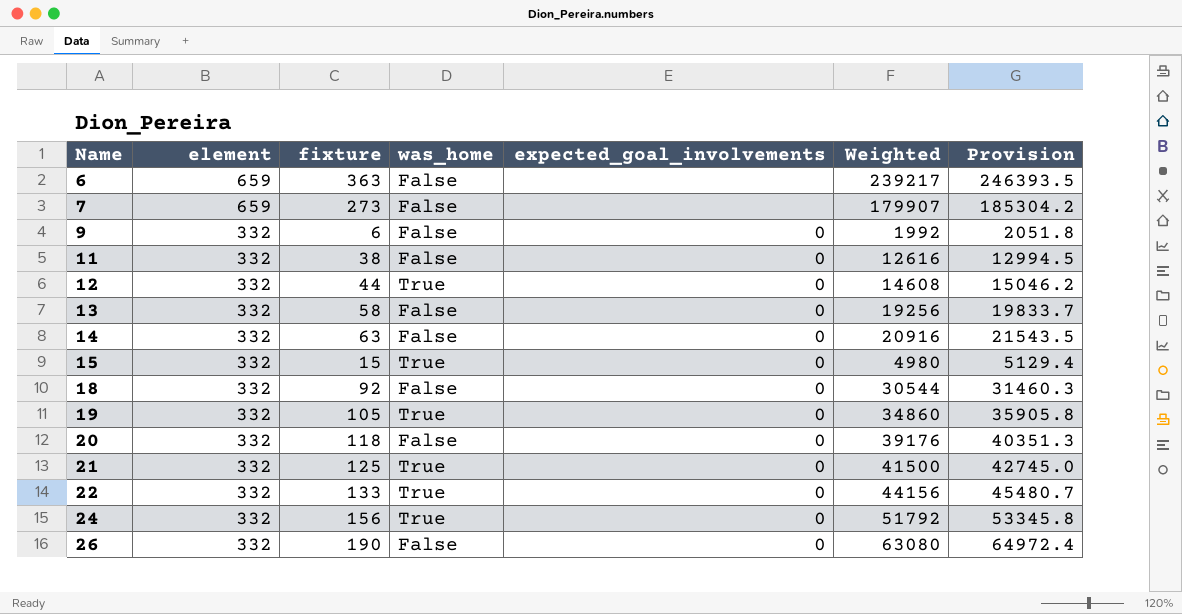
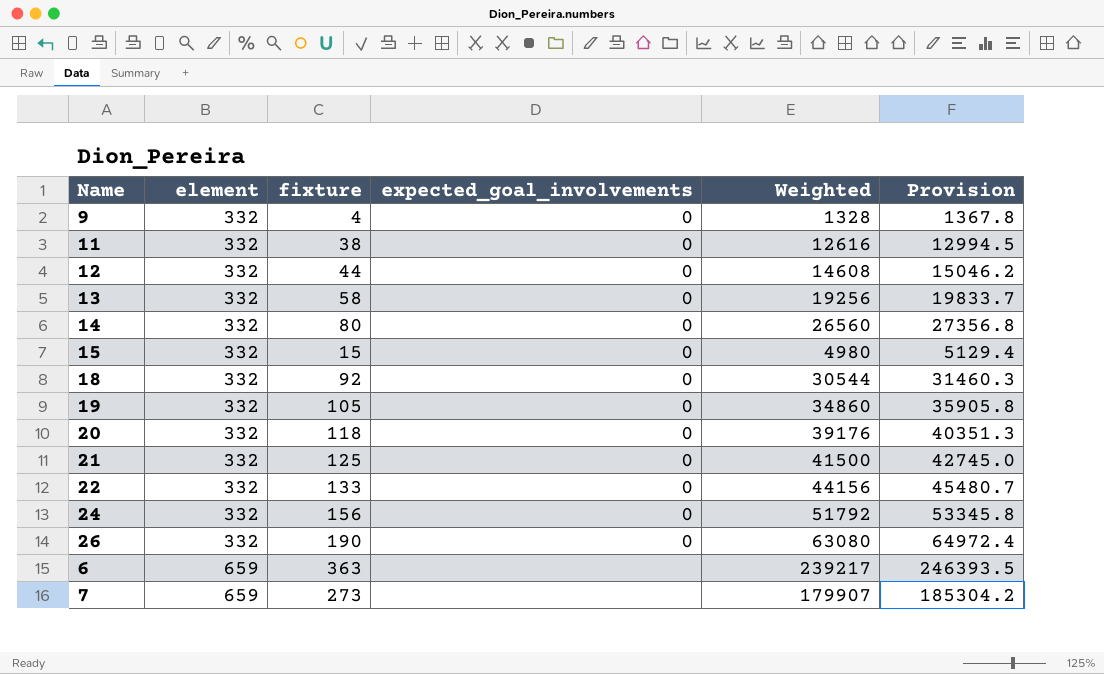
row order: Name ascending -> element ascending
column was_home | position: 4 -> none
9 | fixture: 6 -> 4
9 | Weighted: 1992 -> 1328
9 | Provision: 2051.8 -> 1367.8
14 | fixture: 63 -> 80
14 | Weighted: 20916 -> 26560
14 | Provision: 21543.5 -> 27356.8

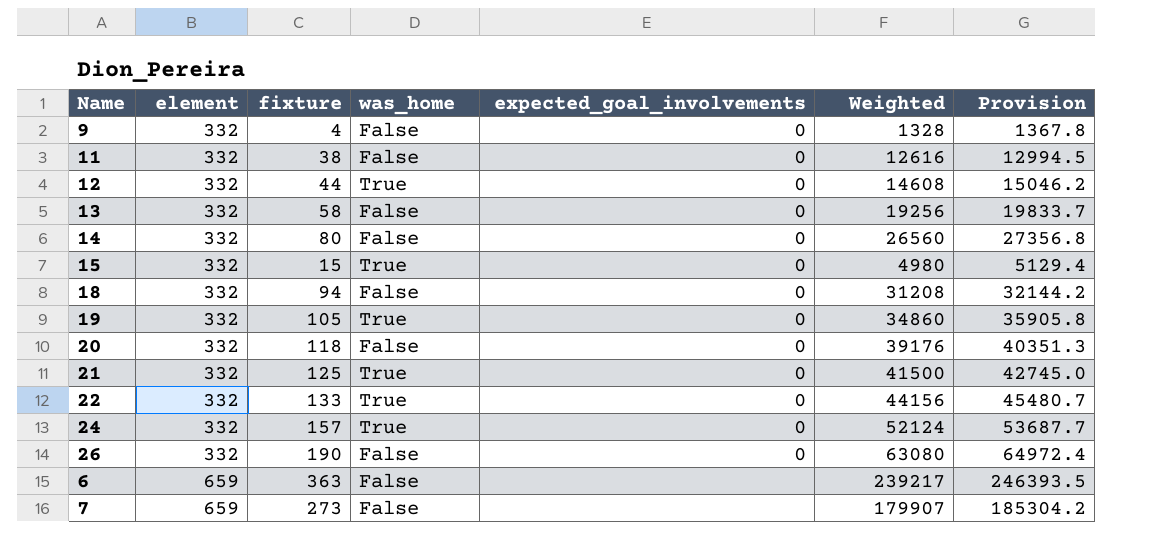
column was_home | position: none -> 4
18 | fixture: 92 -> 94
18 | Weighted: 30544 -> 31208
18 | Provision: 31460.3 -> 32144.2
24 | fixture: 156 -> 157
24 | Weighted: 51792 -> 52124
24 | Provision: 53345.8 -> 53687.7

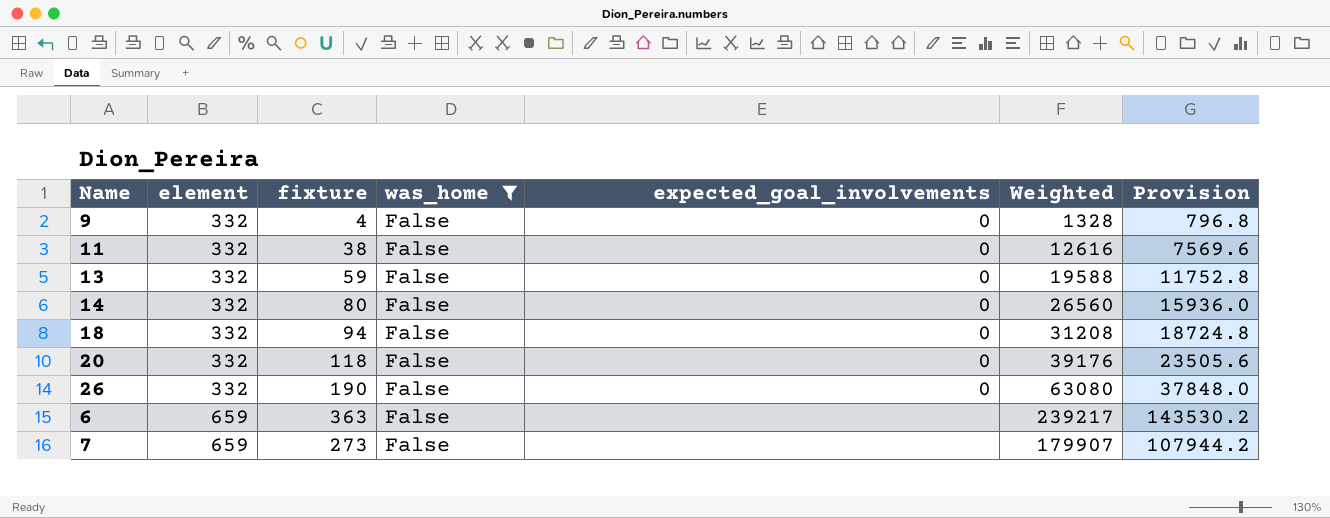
filter: none -> was_home = False
column Provision | formula: [Weighted] * 1.03 -> [Weighted] * 0.6
13 | fixture: 58 -> 59
13 | Weighted: 19256 -> 19588

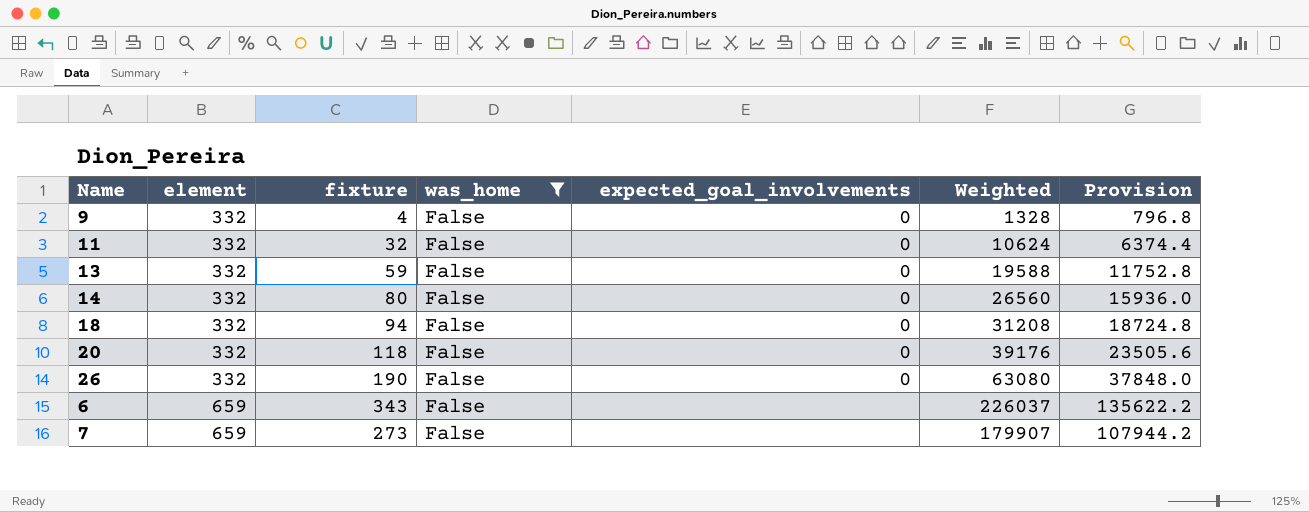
11 | fixture: 38 -> 32
11 | Weighted: 12616 -> 10624
11 | Provision: 7569.6 -> 6374.4
6 | fixture: 363 -> 343
6 | Weighted: 239217 -> 226037
6 | Provision: 143530.2 -> 135622.2

